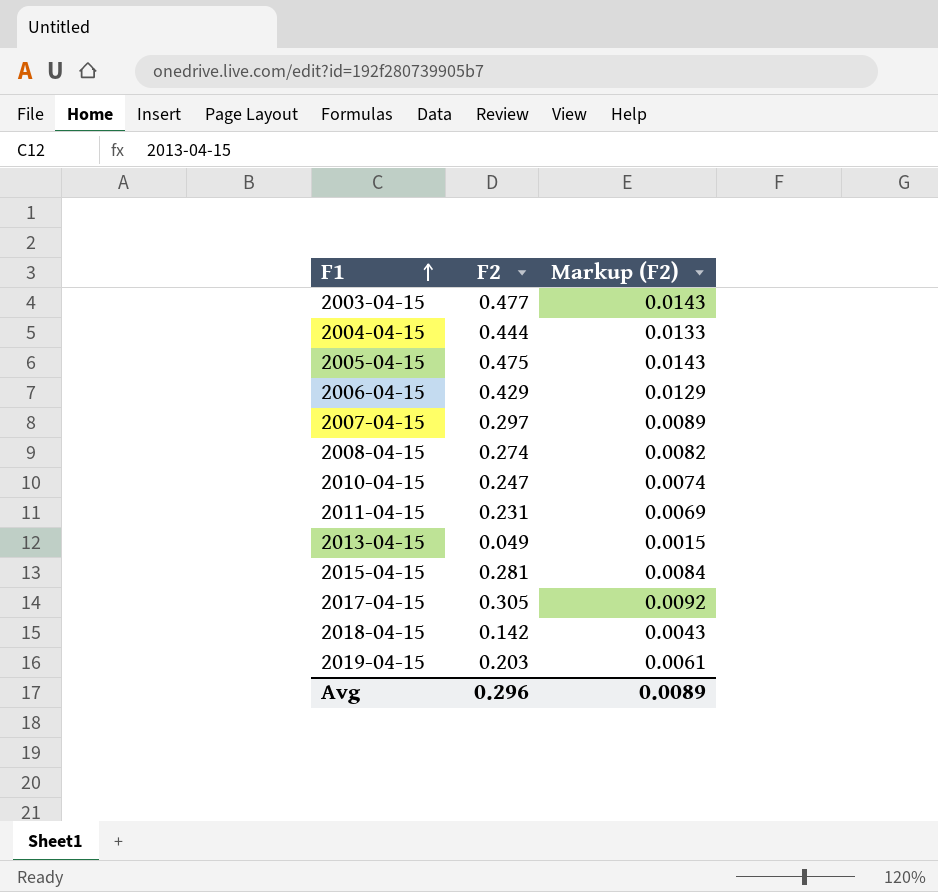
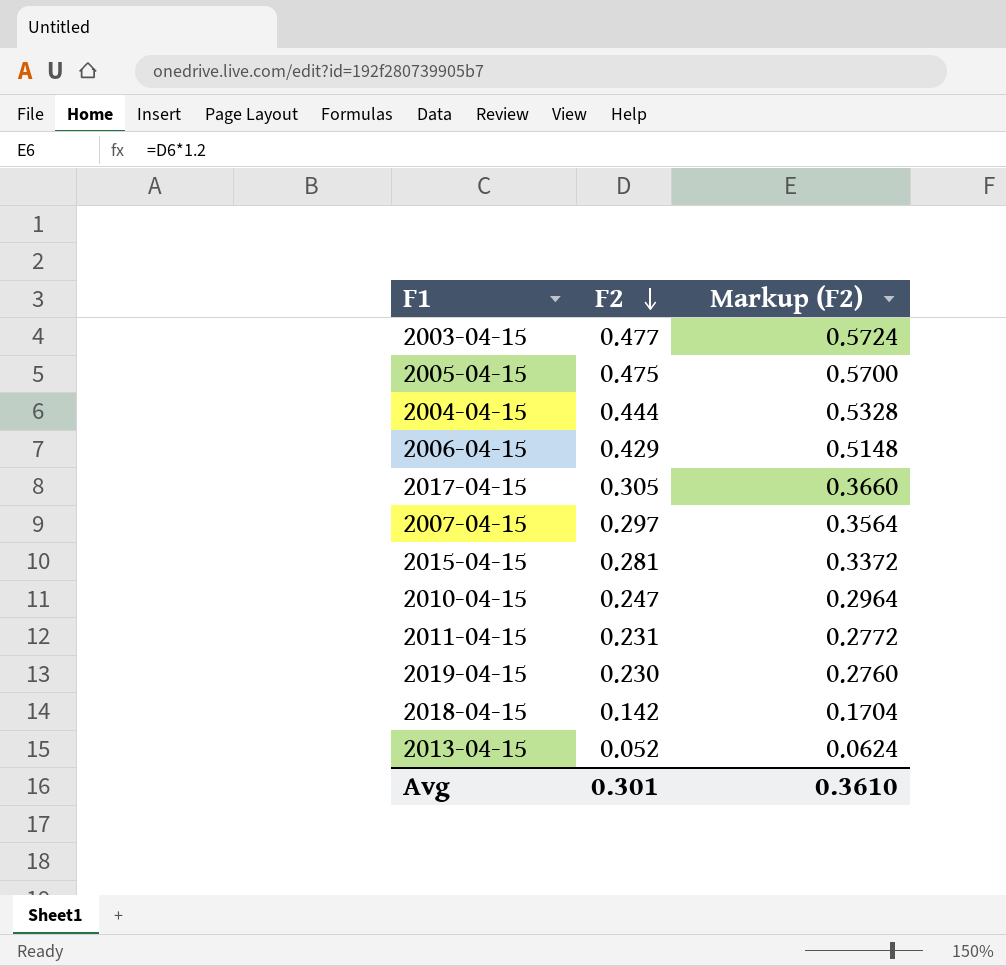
row order: F1 ascending -> F2 descending
column Markup (F2) | formula: [F2] * 0.03 -> [F2] * 1.2
row 2008-04-15: 0.274 | 0.0082 -> none
2019-04-15 | F2: 0.203 -> 0.230
2013-04-15 | F2: 0.049 -> 0.052
Avg | F2: 0.296 -> 0.301
Avg | Markup (F2): 0.0089 -> 0.3610

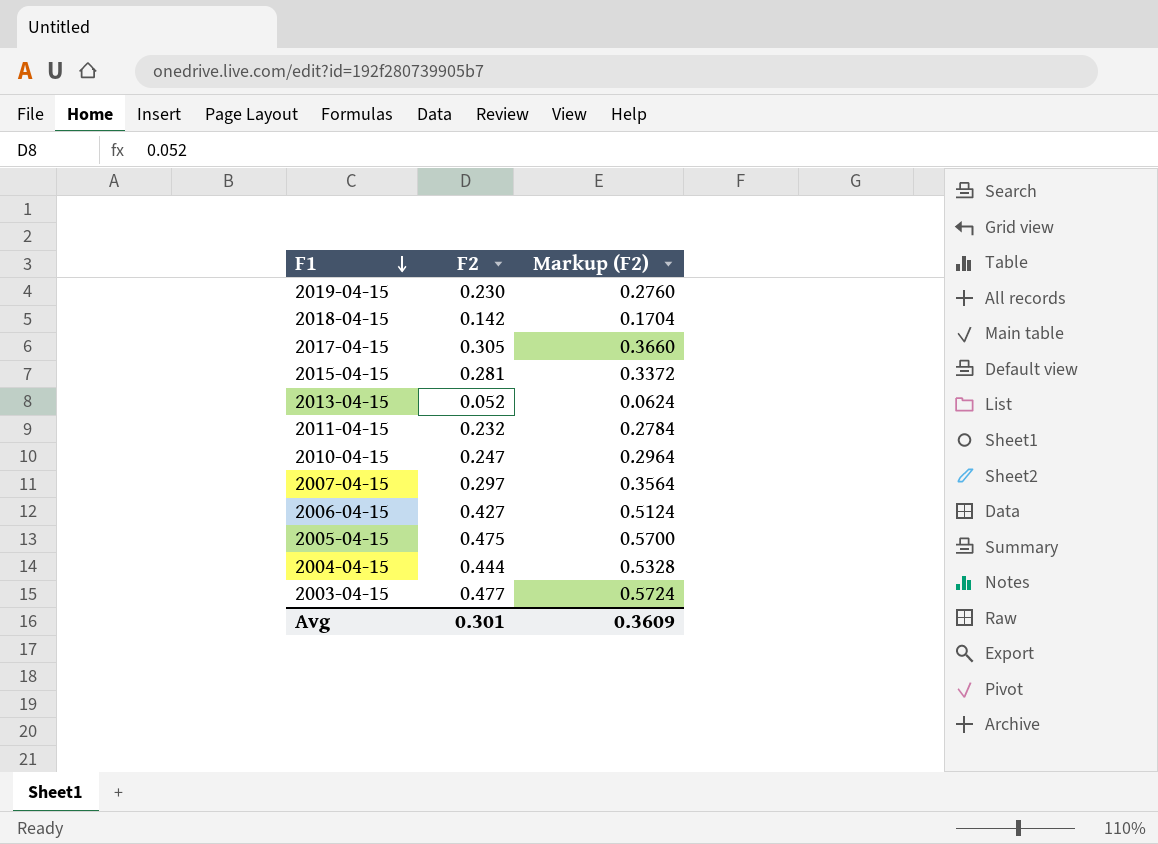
row order: F2 descending -> F1 descending
2011-04-15 | F2: 0.231 -> 0.232
2011-04-15 | Markup (F2): 0.2772 -> 0.2784
2006-04-15 | F2: 0.429 -> 0.427
2006-04-15 | Markup (F2): 0.5148 -> 0.5124
Avg | Markup (F2): 0.3610 -> 0.3609

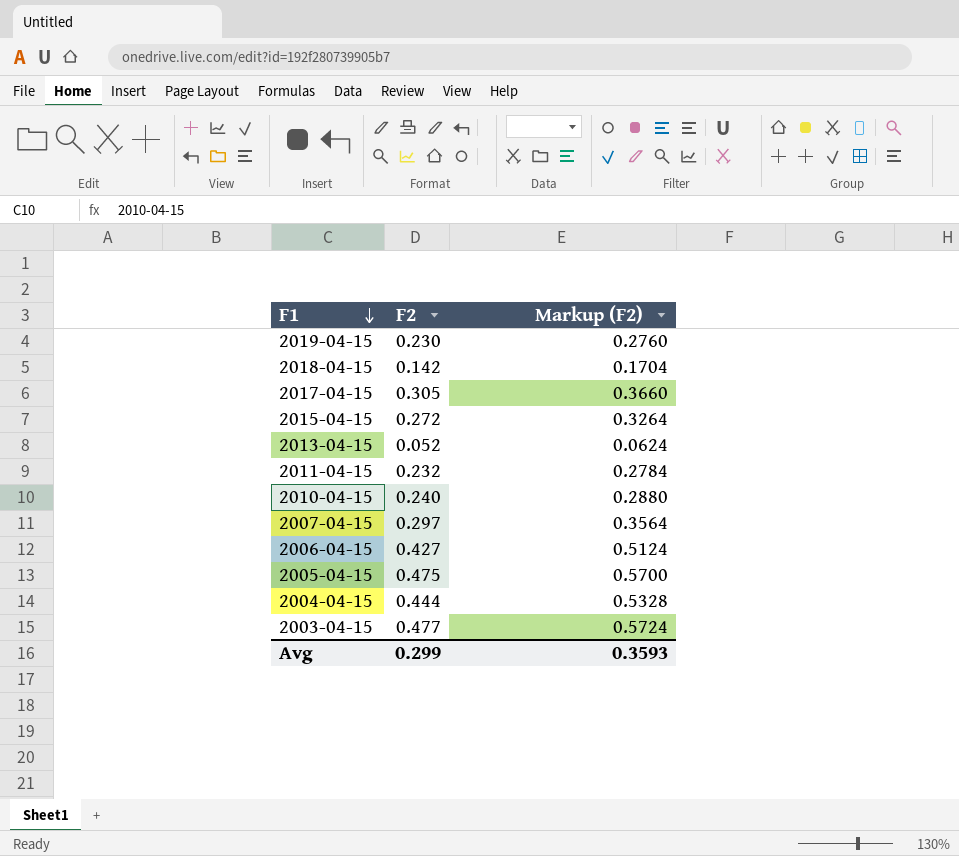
2015-04-15 | F2: 0.281 -> 0.272
2015-04-15 | Markup (F2): 0.3372 -> 0.3264
2010-04-15 | F2: 0.247 -> 0.240
2010-04-15 | Markup (F2): 0.2964 -> 0.2880
Avg | F2: 0.301 -> 0.299
Avg | Markup (F2): 0.3609 -> 0.3593

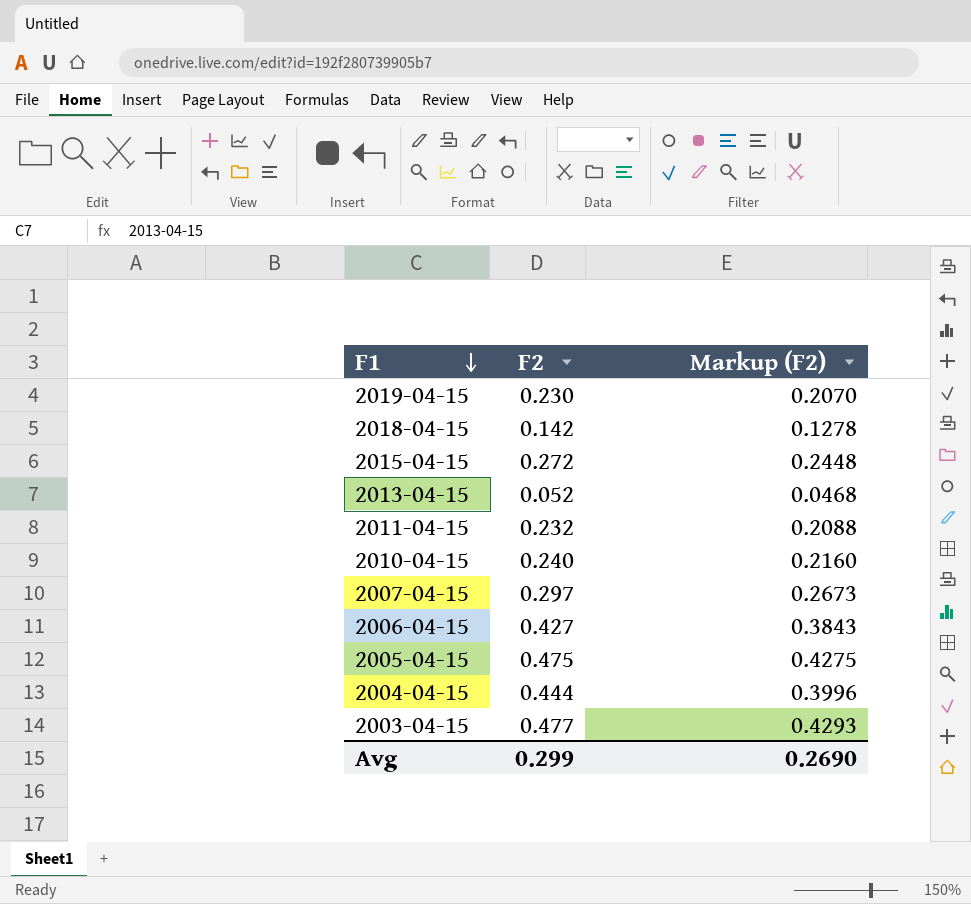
column Markup (F2) | formula: [F2] * 1.2 -> [F2] * 0.9
row 2017-04-15: 0.305 | 0.3660 -> none
Avg | Markup (F2): 0.3593 -> 0.2690

